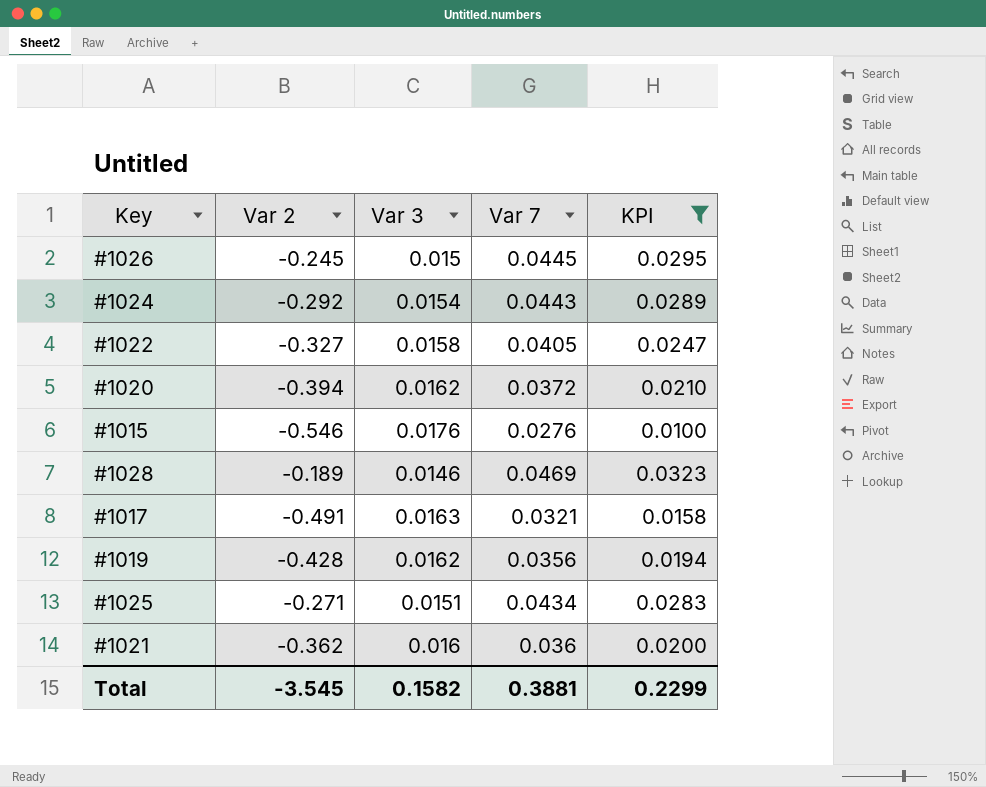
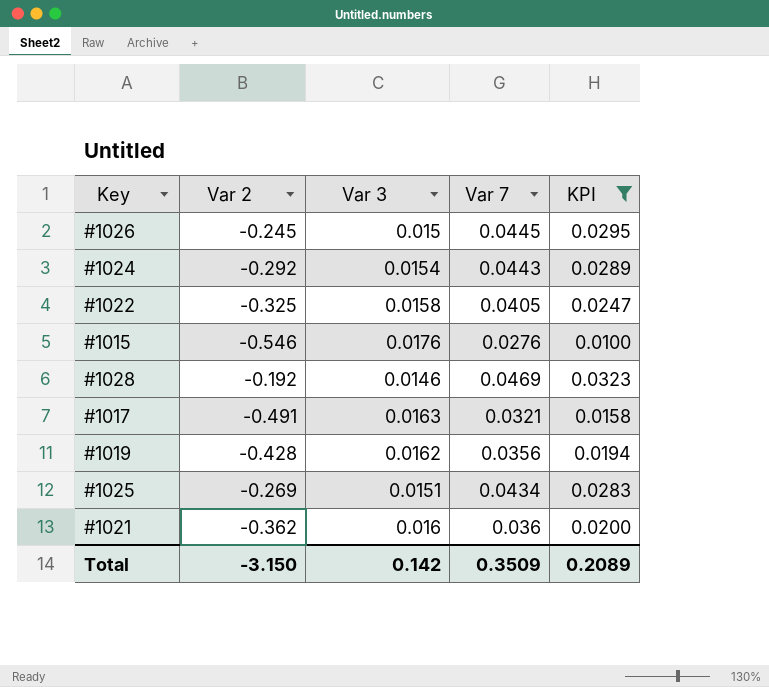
row #1020: -0.394 | 0.0162 | 0.0372 | 0.0210 -> none
#1022 | Var 2: -0.327 -> -0.325
#1028 | Var 2: -0.189 -> -0.192
#1025 | Var 2: -0.271 -> -0.269
Total | Var 2: -3.545 -> -3.150
Total | Var 3: 0.1582 -> 0.142
Total | Var 7: 0.3881 -> 0.3509
Total | KPI: 0.2299 -> 0.2089

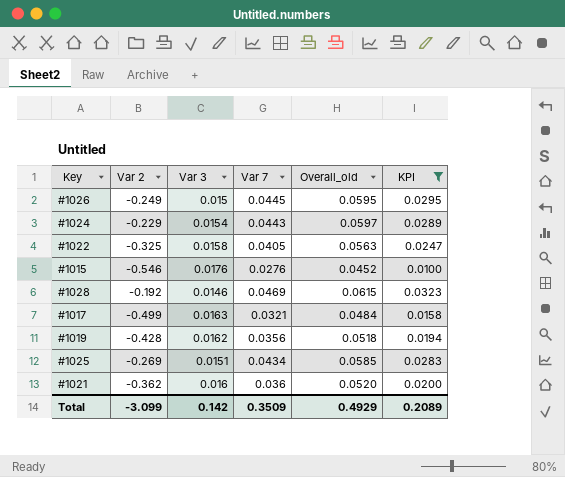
column Overall_old | formula: none -> [Var 3] + [Var 7]
#1026 | Var 2: -0.245 -> -0.249
#1024 | Var 2: -0.292 -> -0.229
#1017 | Var 2: -0.491 -> -0.499
Total | Var 2: -3.150 -> -3.099

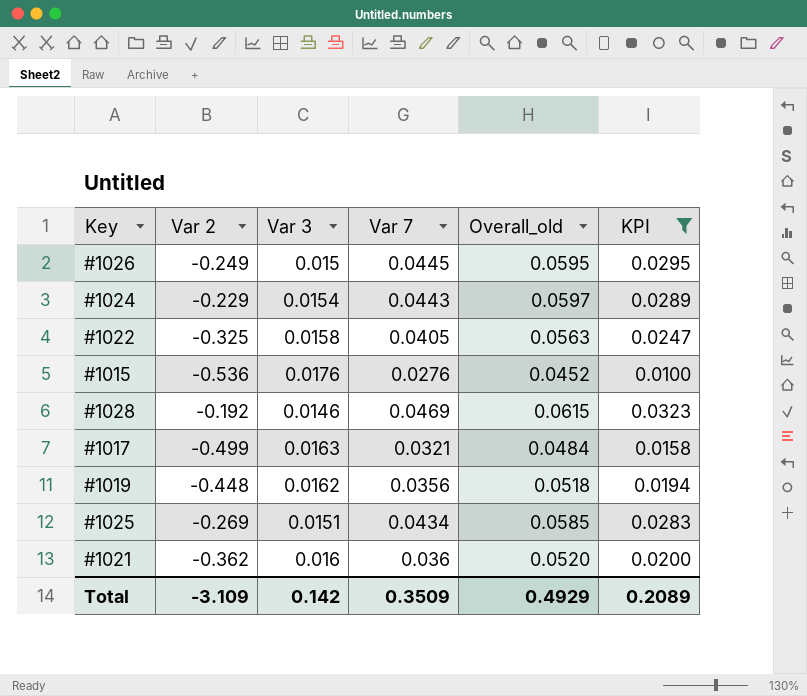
#1015 | Var 2: -0.546 -> -0.536
#1019 | Var 2: -0.428 -> -0.448
Total | Var 2: -3.099 -> -3.109

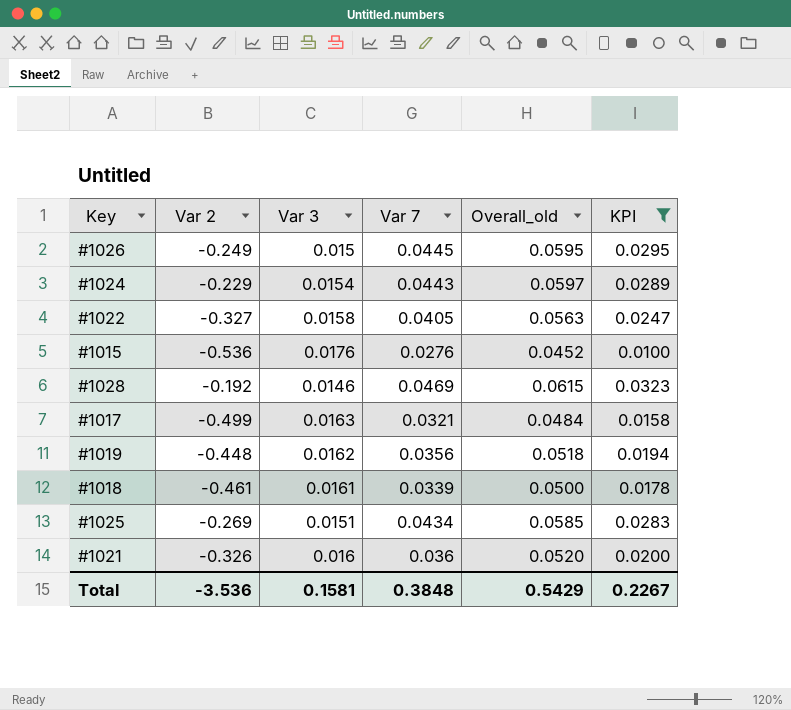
#1022 | Var 2: -0.325 -> -0.327
row #1018: none -> -0.461 | 0.0161 | 0.0339 | 0.0500 | 0.0178
#1021 | Var 2: -0.362 -> -0.326
Total | Var 2: -3.109 -> -3.536
Total | Var 3: 0.142 -> 0.1581
Total | Var 7: 0.3509 -> 0.3848
Total | Overall_old: 0.4929 -> 0.5429
Total | KPI: 0.2089 -> 0.2267

